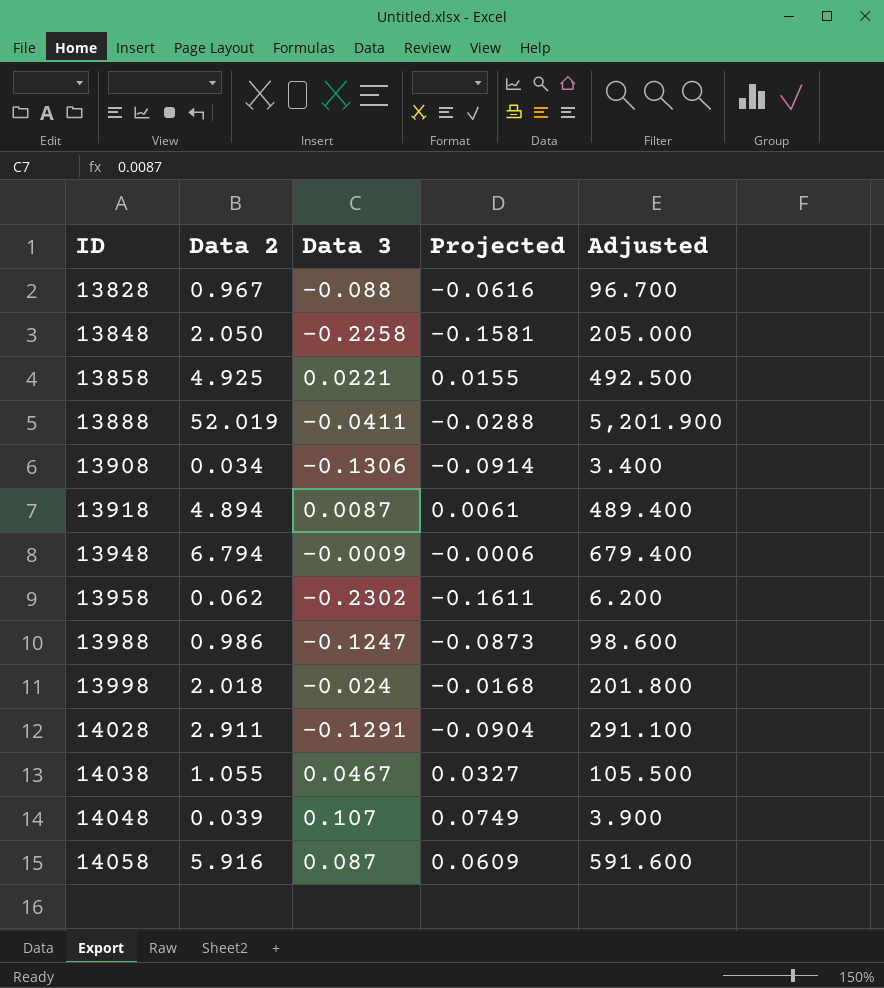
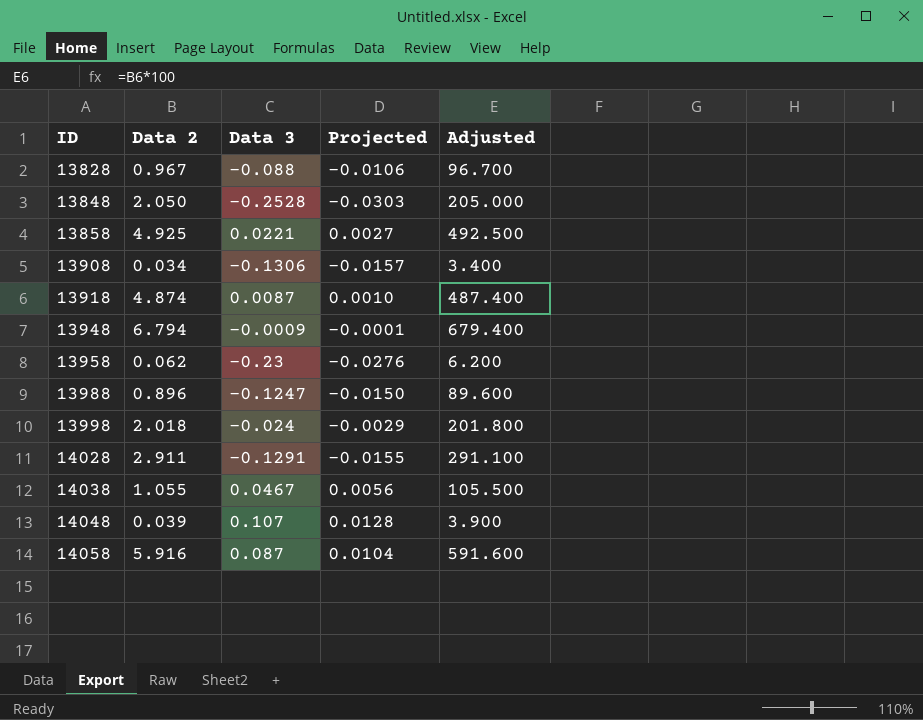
column Projected | formula: [Data 3] * 0.7 -> [Data 3] * 0.12
row 13888: 52.019 | -0.0411 | -0.0288 | 5,201.900 -> none
13848 | Data 3: -0.2258 -> -0.2528
13918 | Data 2: 4.894 -> 4.874
13918 | Adjusted: 489.400 -> 487.400
13958 | Data 3: -0.2302 -> -0.23
13988 | Data 2: 0.986 -> 0.896
13988 | Adjusted: 98.600 -> 89.600

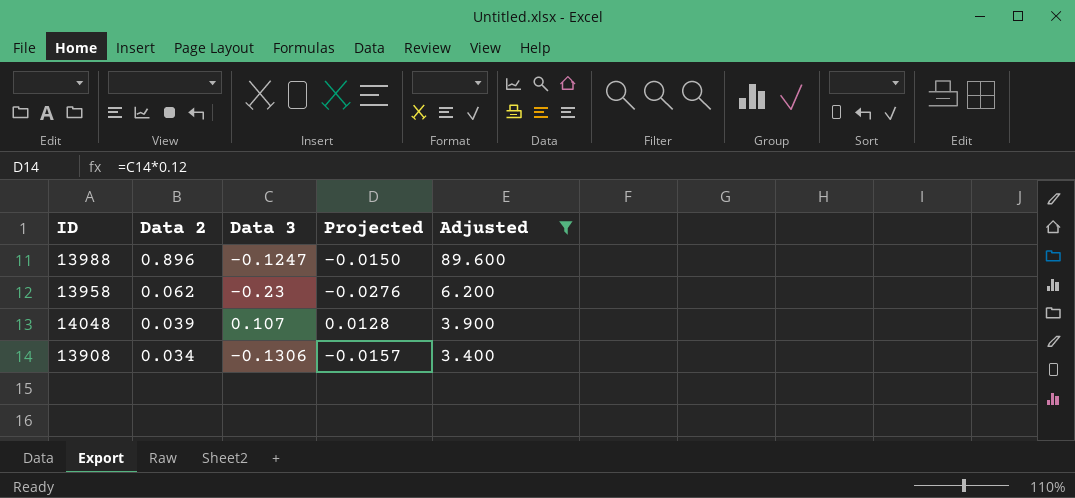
filter: none -> Adjusted <= 89.600
row order: ID ascending -> Data 2 descending

